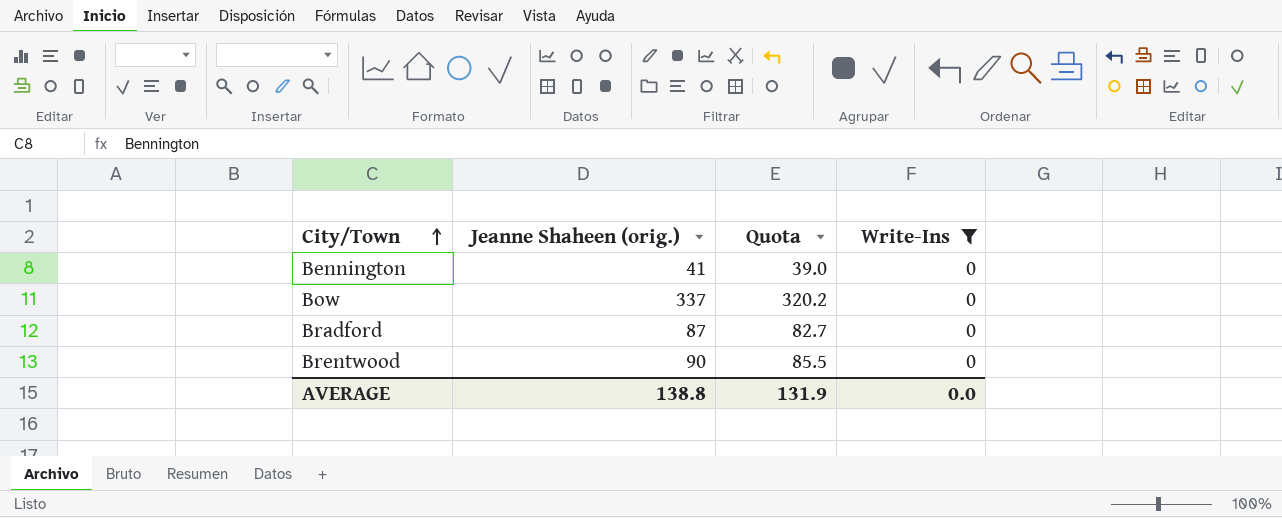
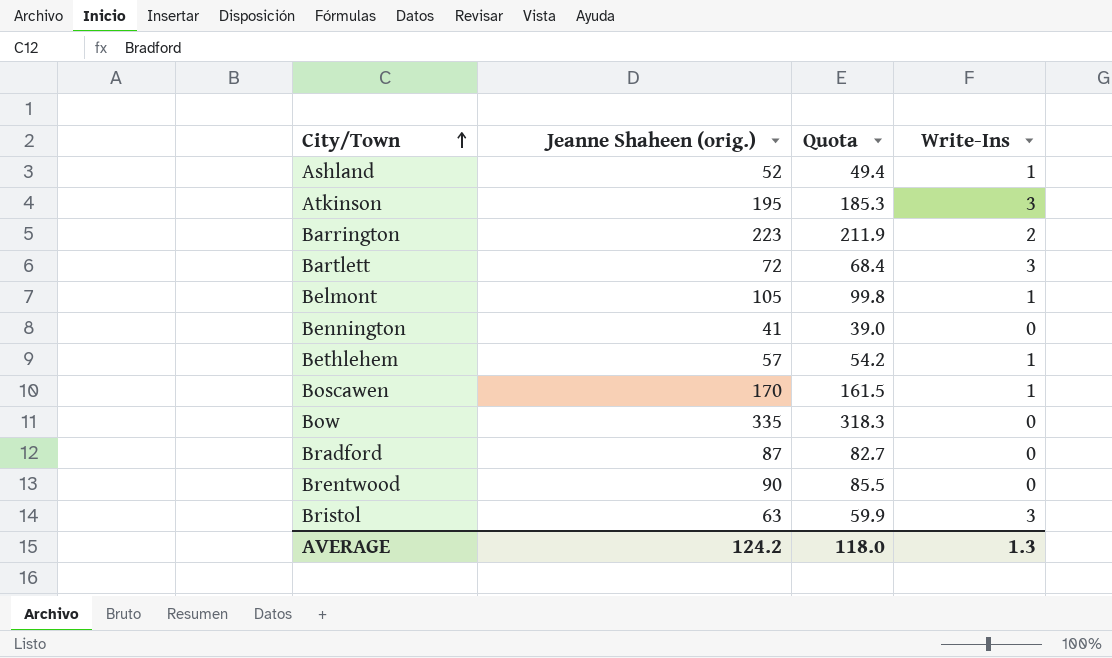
filter: Write-Ins = 0 -> none
Bow | Jeanne Shaheen (orig.): 337 -> 335
Bow | Quota: 320.2 -> 318.3
AVERAGE | Jeanne Shaheen (orig.): 138.8 -> 124.2
AVERAGE | Quota: 131.9 -> 118.0
AVERAGE | Write-Ins: 0.0 -> 1.3

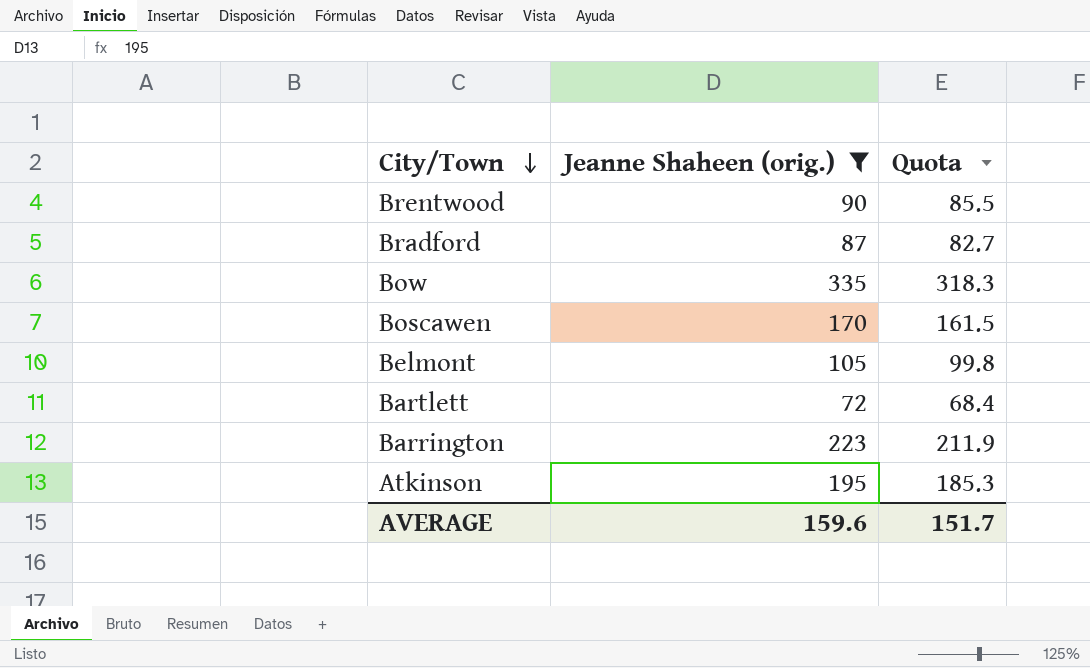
filter: none -> Jeanne Shaheen (orig.) >= 72
row order: City/Town ascending -> City/Town descending
column Write-Ins | position: 4 -> none
AVERAGE | Jeanne Shaheen (orig.): 124.2 -> 159.6
AVERAGE | Quota: 118.0 -> 151.7

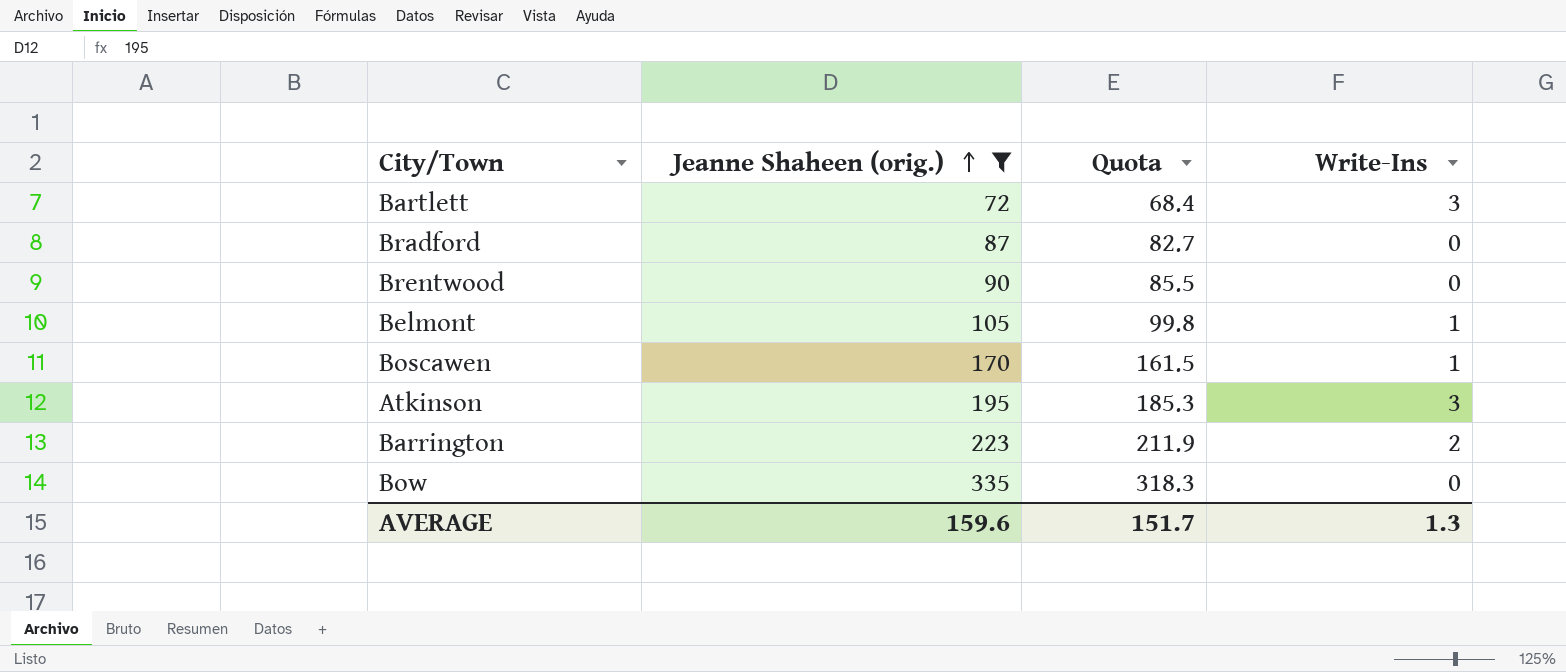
row order: City/Town descending -> Jeanne Shaheen (orig.) ascending
column Write-Ins | position: none -> 4

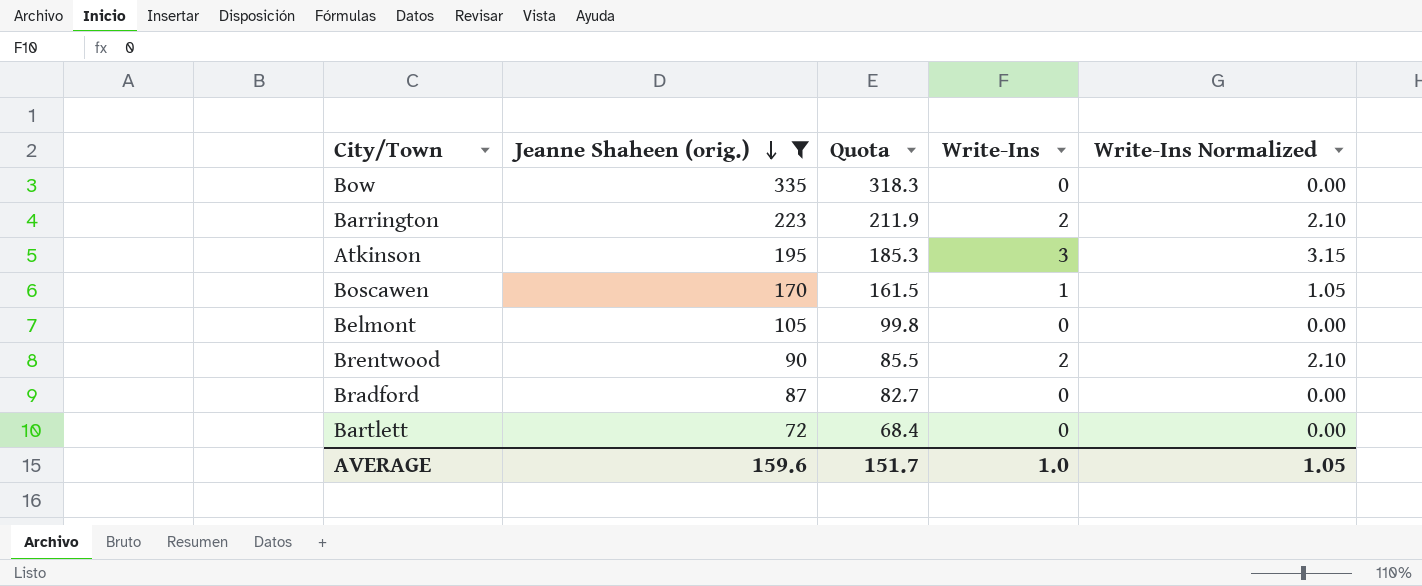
row order: Jeanne Shaheen (orig.) ascending -> Jeanne Shaheen (orig.) descending
column Write-Ins Normalized | formula: none -> [Write-Ins] * 1.05
Belmont | Write-Ins: 1 -> 0
Brentwood | Write-Ins: 0 -> 2
Bartlett | Write-Ins: 3 -> 0
AVERAGE | Write-Ins: 1.3 -> 1.0

